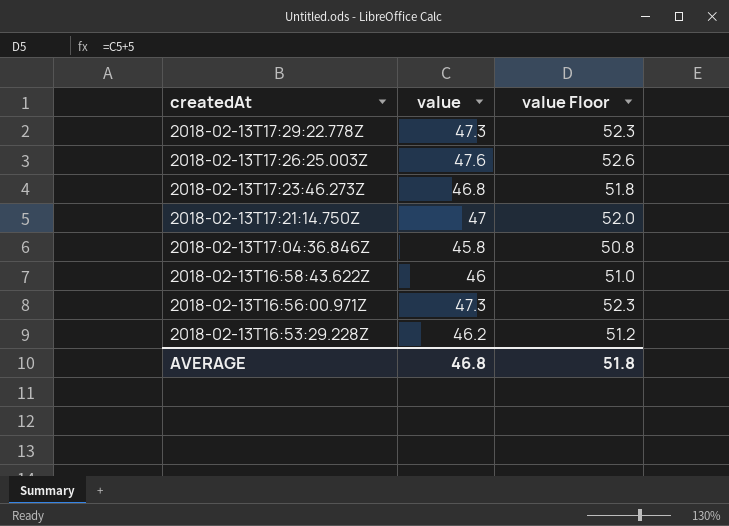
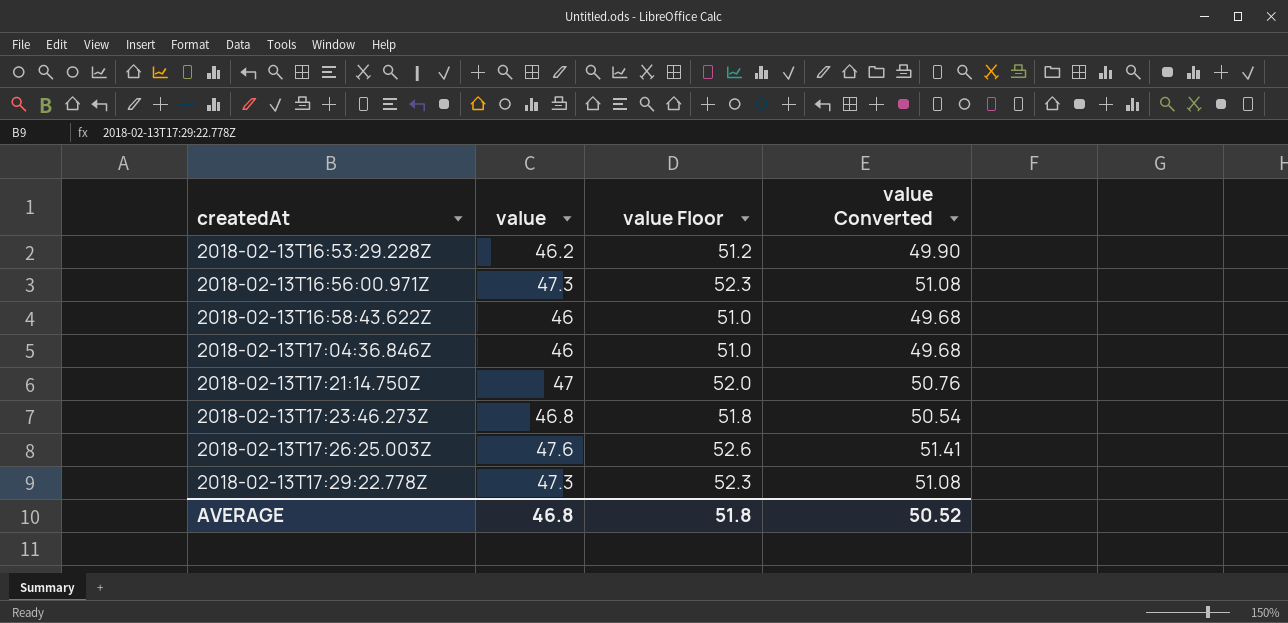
row order: createdAt descending -> createdAt ascending
column value Converted | formula: none -> [value] * 1.08
2018-02-13T17:04:36.846Z | value: 45.8 -> 46
2018-02-13T17:04:36.846Z | value Floor: 50.8 -> 51.0

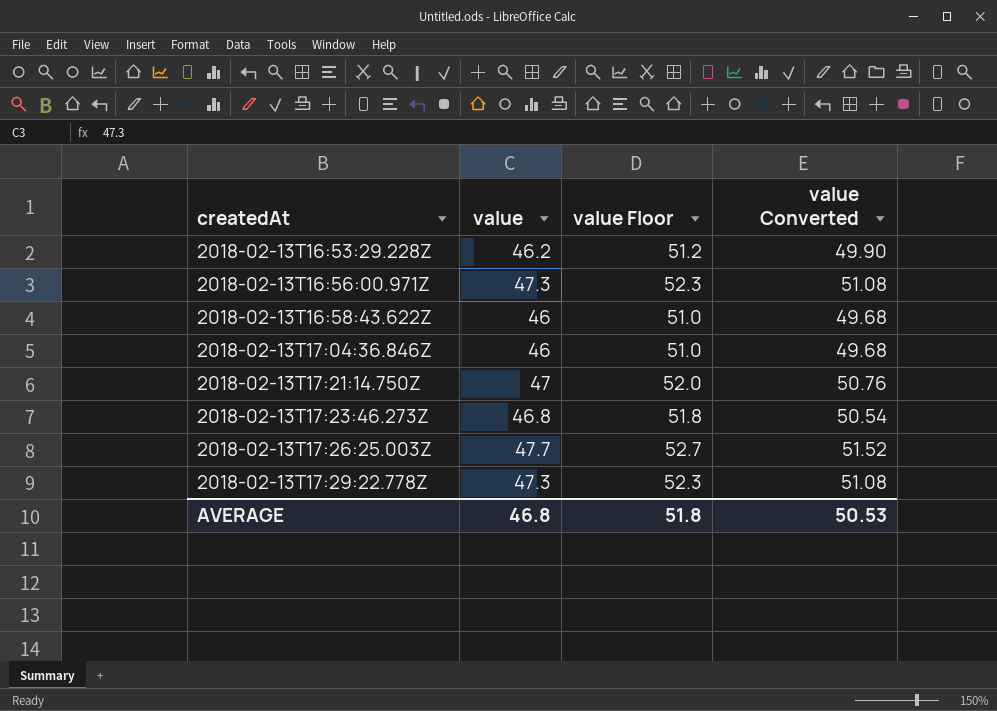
2018-02-13T17:26:25.003Z | value: 47.6 -> 47.7
2018-02-13T17:26:25.003Z | value Floor: 52.6 -> 52.7
2018-02-13T17:26:25.003Z | value Converted: 51.41 -> 51.52
AVERAGE | value Converted: 50.52 -> 50.53

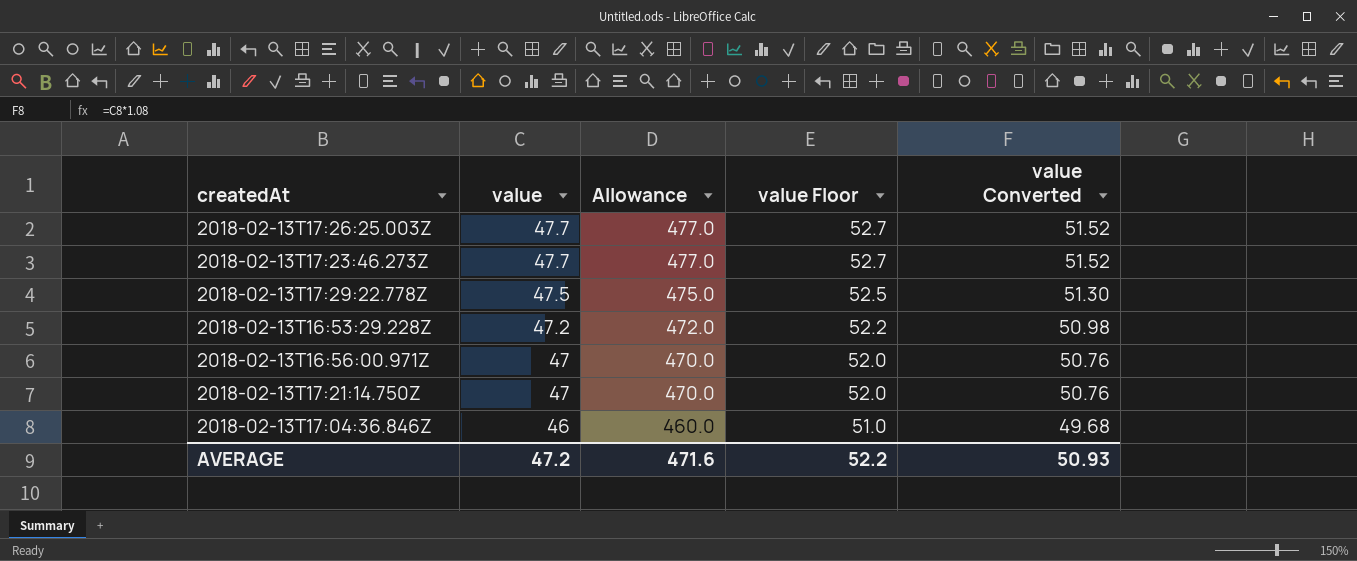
row order: createdAt ascending -> value descending
column Allowance | formula: none -> [value] * 10
row 2018-02-13T16:58:43.622Z: 46 | 51.0 | 49.68 -> none
2018-02-13T17:23:46.273Z | value: 46.8 -> 47.7
2018-02-13T17:23:46.273Z | value Floor: 51.8 -> 52.7
2018-02-13T17:23:46.273Z | value Converted: 50.54 -> 51.52
2018-02-13T17:29:22.778Z | value: 47.3 -> 47.5
2018-02-13T17:29:22.778Z | value Floor: 52.3 -> 52.5
2018-02-13T17:29:22.778Z | value Converted: 51.08 -> 51.30
2018-02-13T16:53:29.228Z | value: 46.2 -> 47.2
2018-02-13T16:53:29.228Z | value Floor: 51.2 -> 52.2
2018-02-13T16:53:29.228Z | value Converted: 49.90 -> 50.98
2018-02-13T16:56:00.971Z | value: 47.3 -> 47
2018-02-13T16:56:00.971Z | value Floor: 52.3 -> 52.0
2018-02-13T16:56:00.971Z | value Converted: 51.08 -> 50.76
AVERAGE | value: 46.8 -> 47.2
AVERAGE | value Floor: 51.8 -> 52.2
AVERAGE | value Converted: 50.53 -> 50.93

